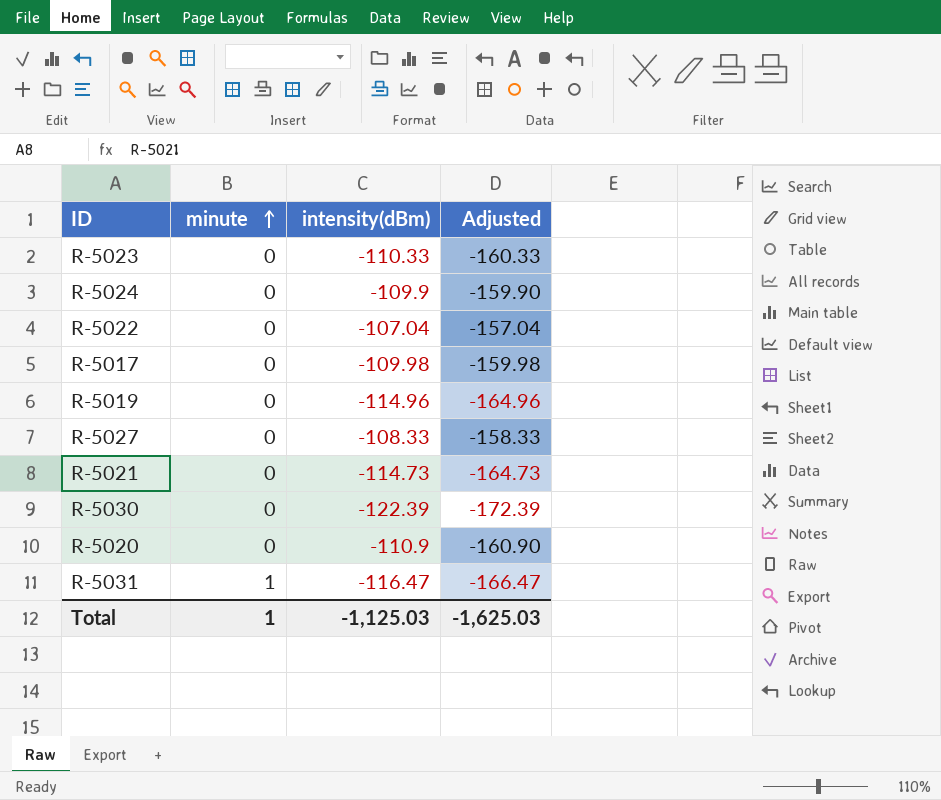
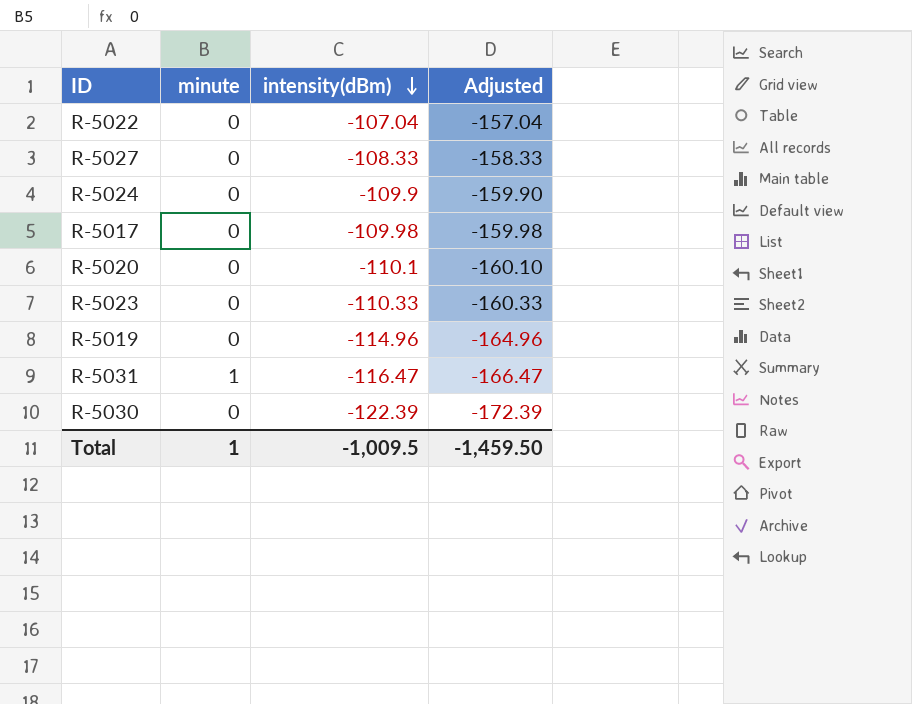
row order: minute ascending -> intensity(dBm) descending
row R-5021: 0 | -114.73 | -164.73 -> none
R-5020 | intensity(dBm): -110.9 -> -110.1
R-5020 | Adjusted: -160.90 -> -160.10
Total | intensity(dBm): -1,125.03 -> -1,009.5
Total | Adjusted: -1,625.03 -> -1,459.50

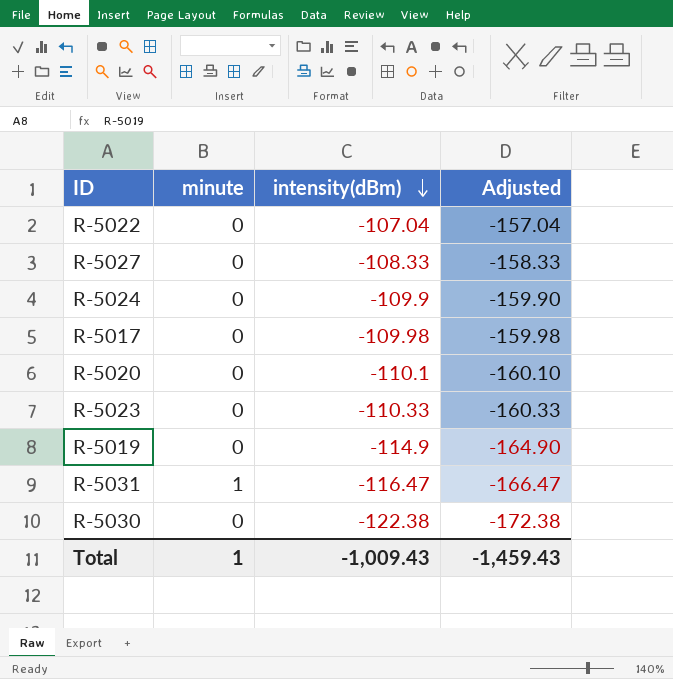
R-5019 | intensity(dBm): -114.96 -> -114.9
R-5019 | Adjusted: -164.96 -> -164.90
R-5030 | intensity(dBm): -122.39 -> -122.38
R-5030 | Adjusted: -172.39 -> -172.38
Total | intensity(dBm): -1,009.5 -> -1,009.43
Total | Adjusted: -1,459.50 -> -1,459.43

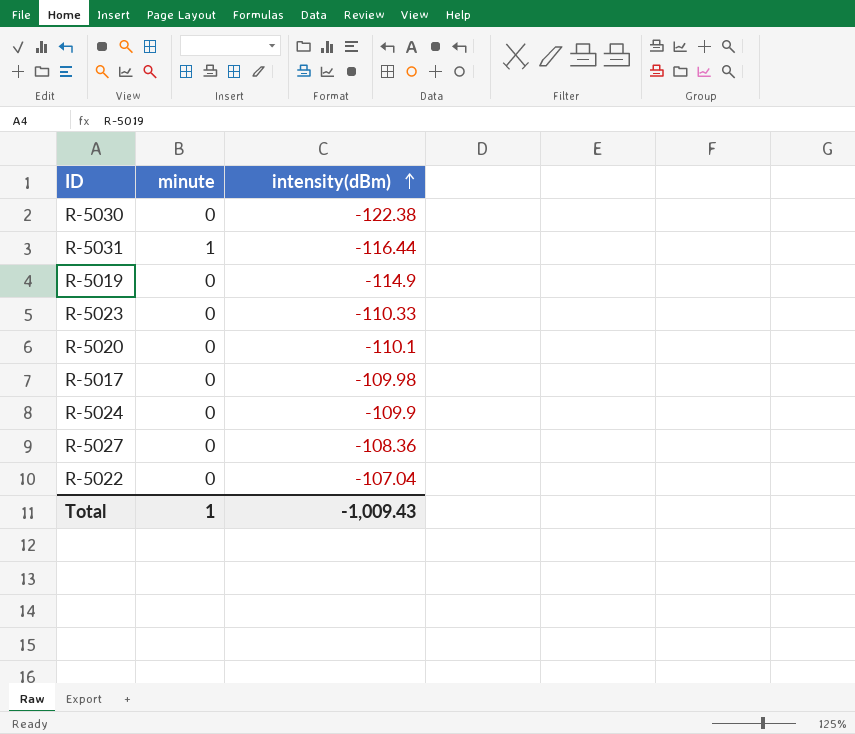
row order: intensity(dBm) descending -> intensity(dBm) ascending
column Adjusted | formula: [intensity(dBm)] - 50 -> none
R-5031 | intensity(dBm): -116.47 -> -116.44
R-5027 | intensity(dBm): -108.33 -> -108.36

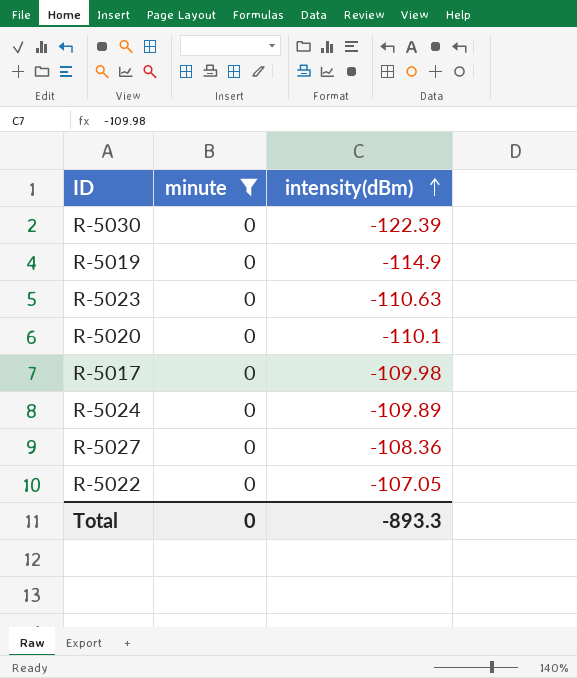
filter: none -> minute = 0
R-5030 | intensity(dBm): -122.38 -> -122.39
R-5023 | intensity(dBm): -110.33 -> -110.63
R-5024 | intensity(dBm): -109.9 -> -109.89
R-5022 | intensity(dBm): -107.04 -> -107.05
Total | minute: 1 -> 0
Total | intensity(dBm): -1,009.43 -> -893.3

